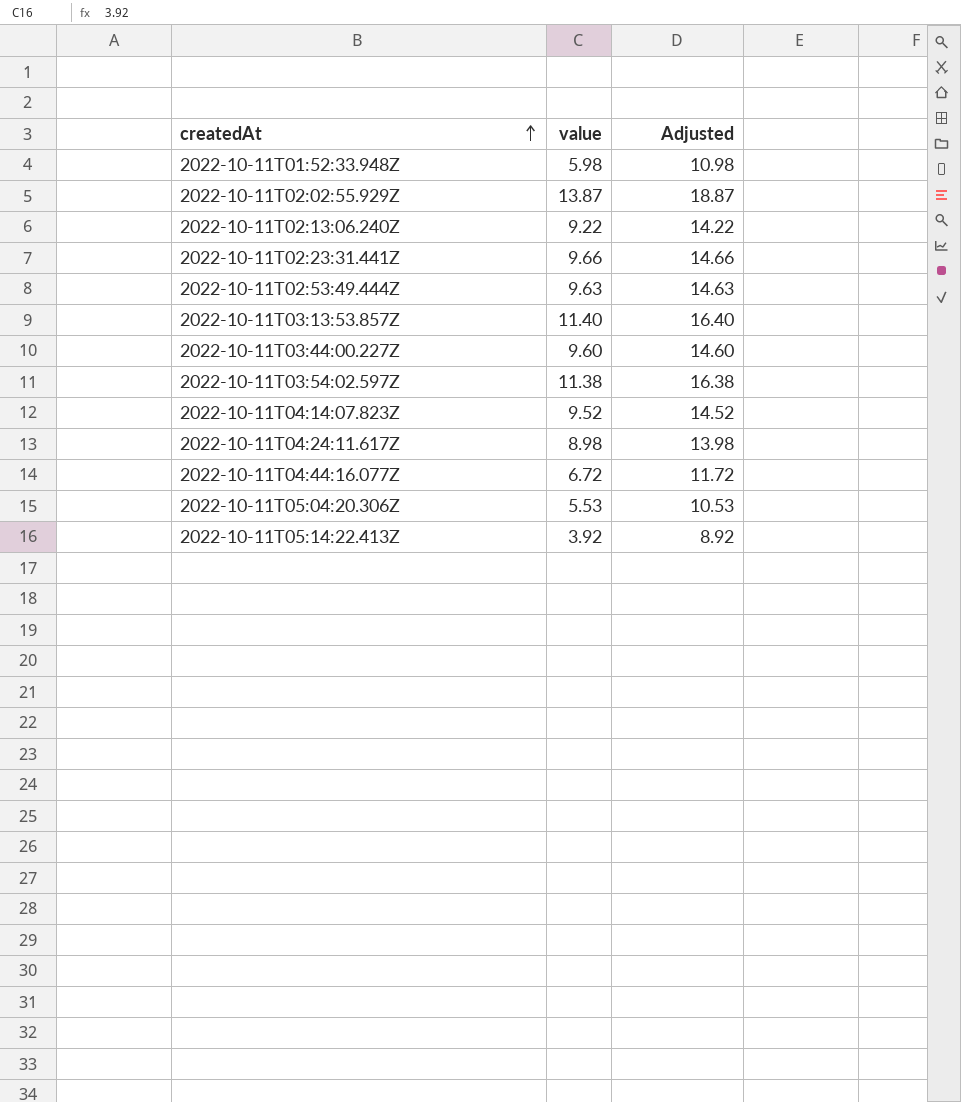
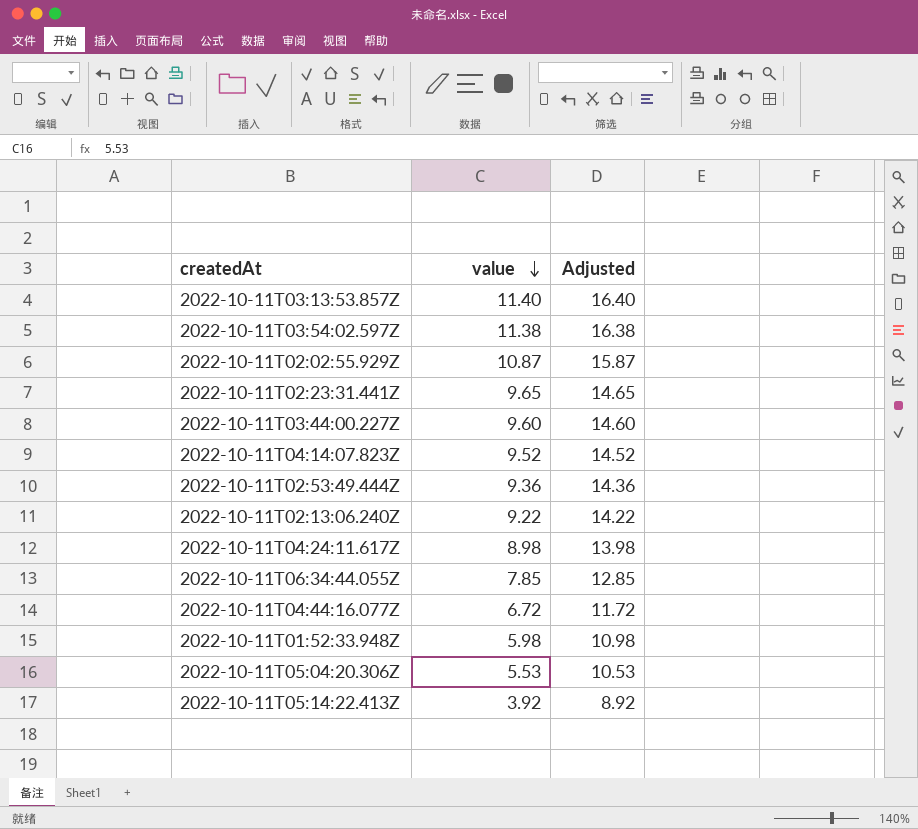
row order: createdAt ascending -> value descending
2022-10-11T02:02:55.929Z | value: 13.87 -> 10.87
2022-10-11T02:02:55.929Z | Adjusted: 18.87 -> 15.87
2022-10-11T02:23:31.441Z | value: 9.66 -> 9.65
2022-10-11T02:23:31.441Z | Adjusted: 14.66 -> 14.65
2022-10-11T02:53:49.444Z | value: 9.63 -> 9.36
2022-10-11T02:53:49.444Z | Adjusted: 14.63 -> 14.36
row 2022-10-11T06:34:44.055Z: none -> 7.85 | 12.85

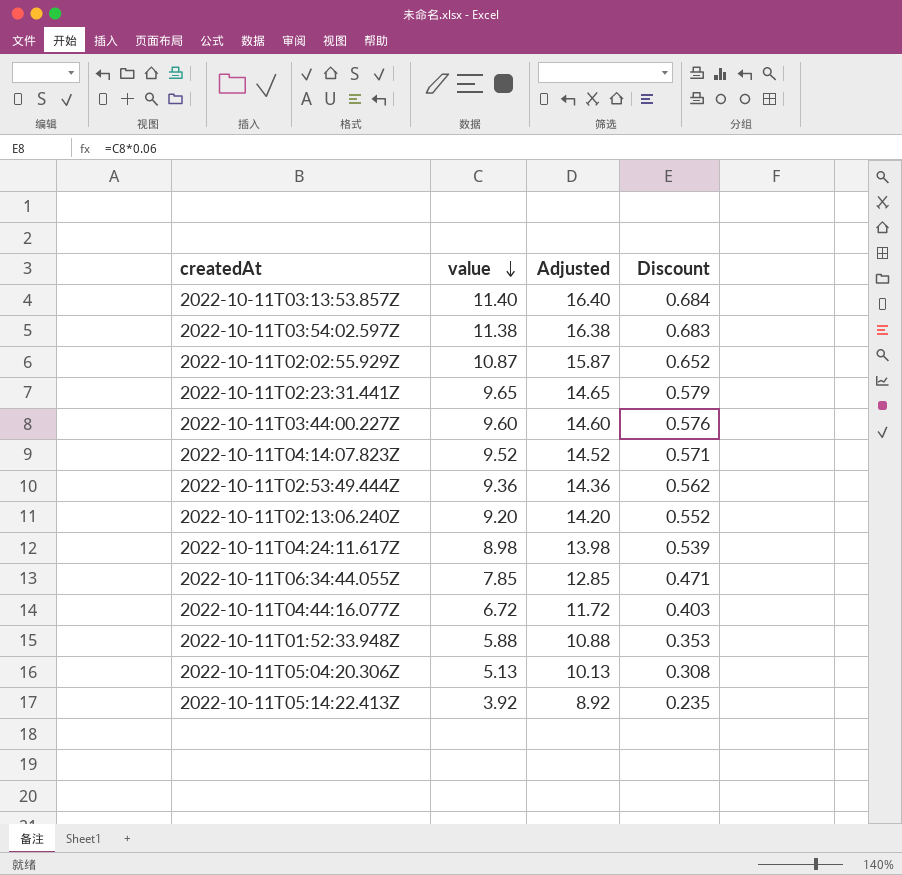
column Discount | formula: none -> [value] * 0.06
2022-10-11T02:13:06.240Z | value: 9.22 -> 9.20
2022-10-11T02:13:06.240Z | Adjusted: 14.22 -> 14.20
2022-10-11T01:52:33.948Z | value: 5.98 -> 5.88
2022-10-11T01:52:33.948Z | Adjusted: 10.98 -> 10.88
2022-10-11T05:04:20.306Z | value: 5.53 -> 5.13
2022-10-11T05:04:20.306Z | Adjusted: 10.53 -> 10.13

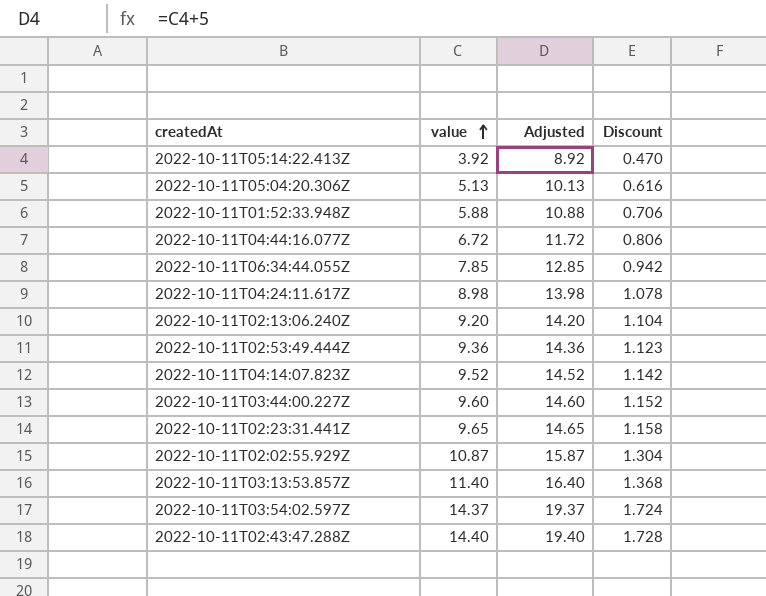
row order: value descending -> value ascending
column Discount | formula: [value] * 0.06 -> [value] * 0.12
2022-10-11T03:54:02.597Z | value: 11.38 -> 14.37
2022-10-11T03:54:02.597Z | Adjusted: 16.38 -> 19.37
row 2022-10-11T02:43:47.288Z: none -> 14.40 | 19.40 | 1.728

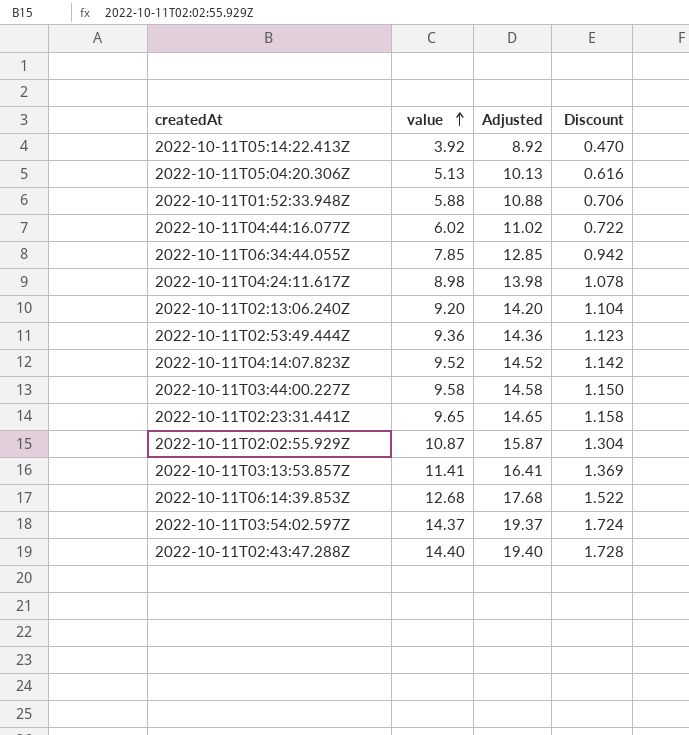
2022-10-11T04:44:16.077Z | value: 6.72 -> 6.02
2022-10-11T04:44:16.077Z | Adjusted: 11.72 -> 11.02
2022-10-11T04:44:16.077Z | Discount: 0.806 -> 0.722
2022-10-11T03:44:00.227Z | value: 9.60 -> 9.58
2022-10-11T03:44:00.227Z | Adjusted: 14.60 -> 14.58
2022-10-11T03:44:00.227Z | Discount: 1.152 -> 1.150
2022-10-11T03:13:53.857Z | value: 11.40 -> 11.41
2022-10-11T03:13:53.857Z | Adjusted: 16.40 -> 16.41
2022-10-11T03:13:53.857Z | Discount: 1.368 -> 1.369
row 2022-10-11T06:14:39.853Z: none -> 12.68 | 17.68 | 1.522

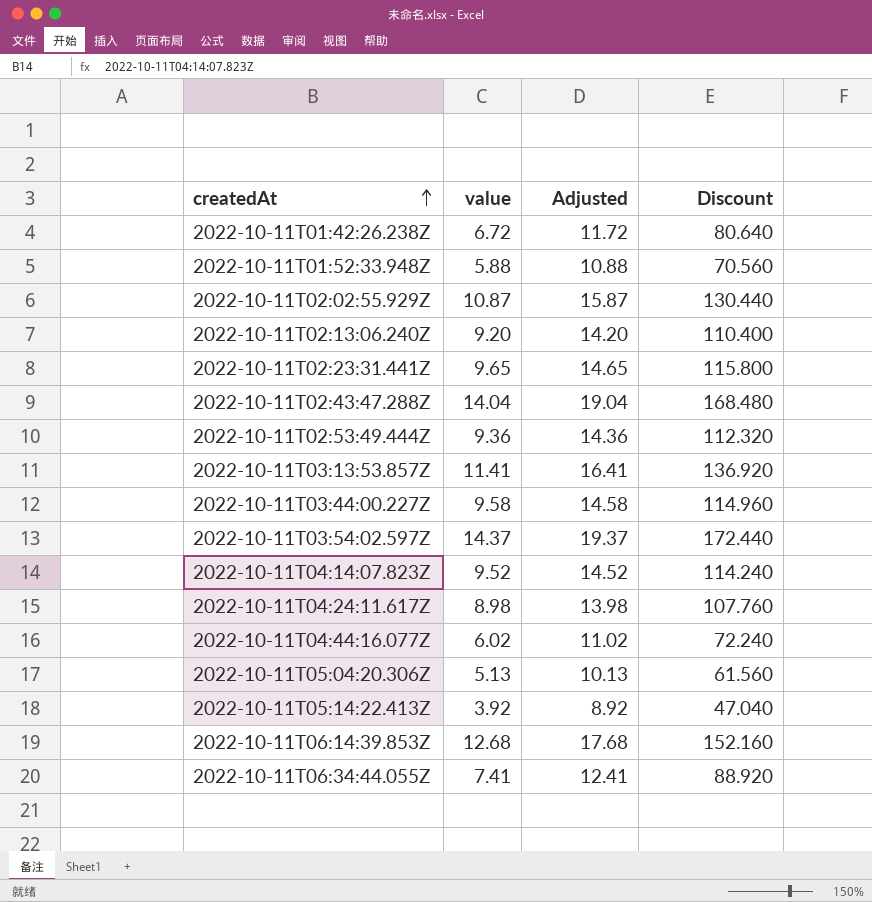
row order: value ascending -> createdAt ascending
column Discount | formula: [value] * 0.12 -> [value] * 12
row 2022-10-11T01:42:26.238Z: none -> 6.72 | 11.72 | 80.640
2022-10-11T02:43:47.288Z | value: 14.40 -> 14.04
2022-10-11T02:43:47.288Z | Adjusted: 19.40 -> 19.04
2022-10-11T06:34:44.055Z | value: 7.85 -> 7.41
2022-10-11T06:34:44.055Z | Adjusted: 12.85 -> 12.41

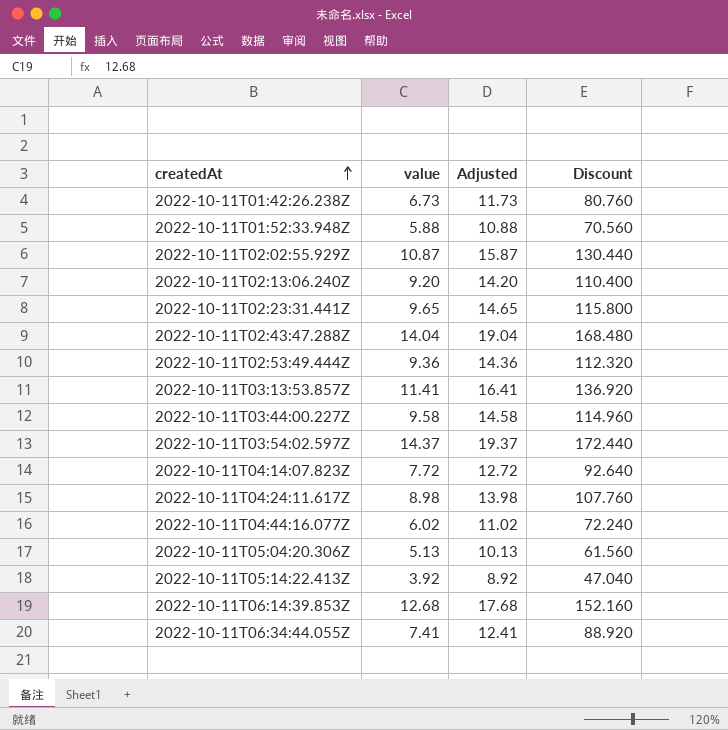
2022-10-11T01:42:26.238Z | value: 6.72 -> 6.73
2022-10-11T01:42:26.238Z | Adjusted: 11.72 -> 11.73
2022-10-11T01:42:26.238Z | Discount: 80.640 -> 80.760
2022-10-11T04:14:07.823Z | value: 9.52 -> 7.72
2022-10-11T04:14:07.823Z | Adjusted: 14.52 -> 12.72
2022-10-11T04:14:07.823Z | Discount: 114.240 -> 92.640

